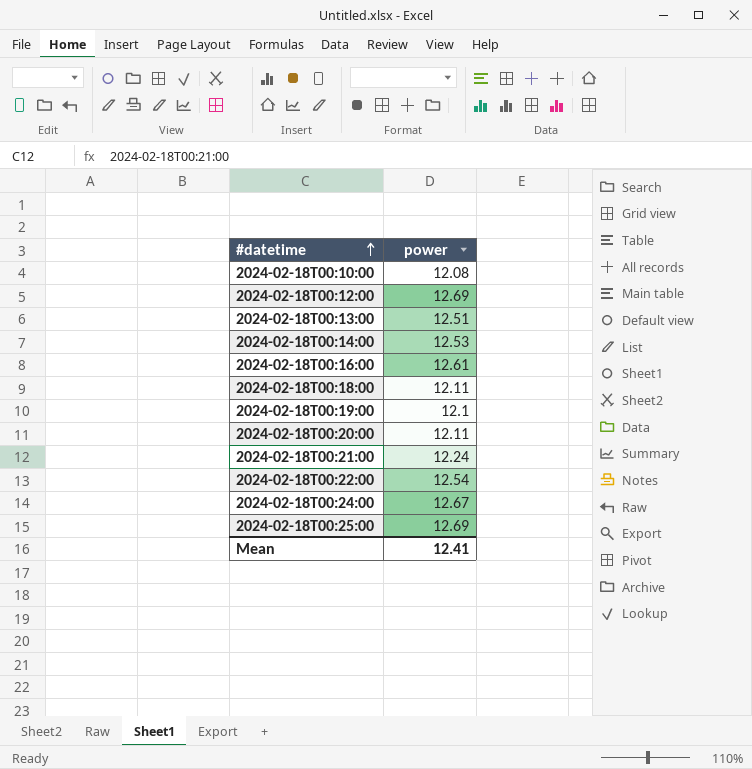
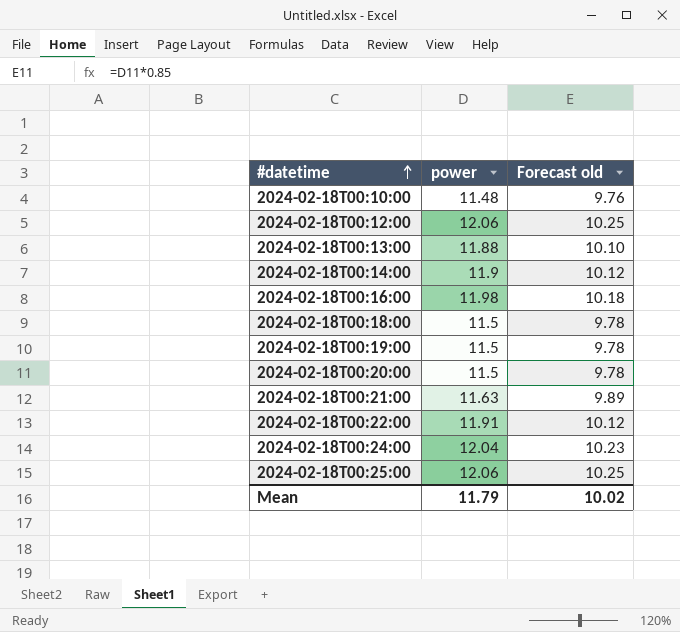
column Forecast old | formula: none -> [power] * 0.85
2024-02-18T00:10:00 | power: 12.08 -> 11.48
2024-02-18T00:12:00 | power: 12.69 -> 12.06
2024-02-18T00:13:00 | power: 12.51 -> 11.88
2024-02-18T00:14:00 | power: 12.53 -> 11.9
2024-02-18T00:16:00 | power: 12.61 -> 11.98
2024-02-18T00:18:00 | power: 12.11 -> 11.5
2024-02-18T00:19:00 | power: 12.1 -> 11.5
2024-02-18T00:20:00 | power: 12.11 -> 11.5
2024-02-18T00:21:00 | power: 12.24 -> 11.63
2024-02-18T00:22:00 | power: 12.54 -> 11.91
2024-02-18T00:24:00 | power: 12.67 -> 12.04
2024-02-18T00:25:00 | power: 12.69 -> 12.06
Mean | power: 12.41 -> 11.79

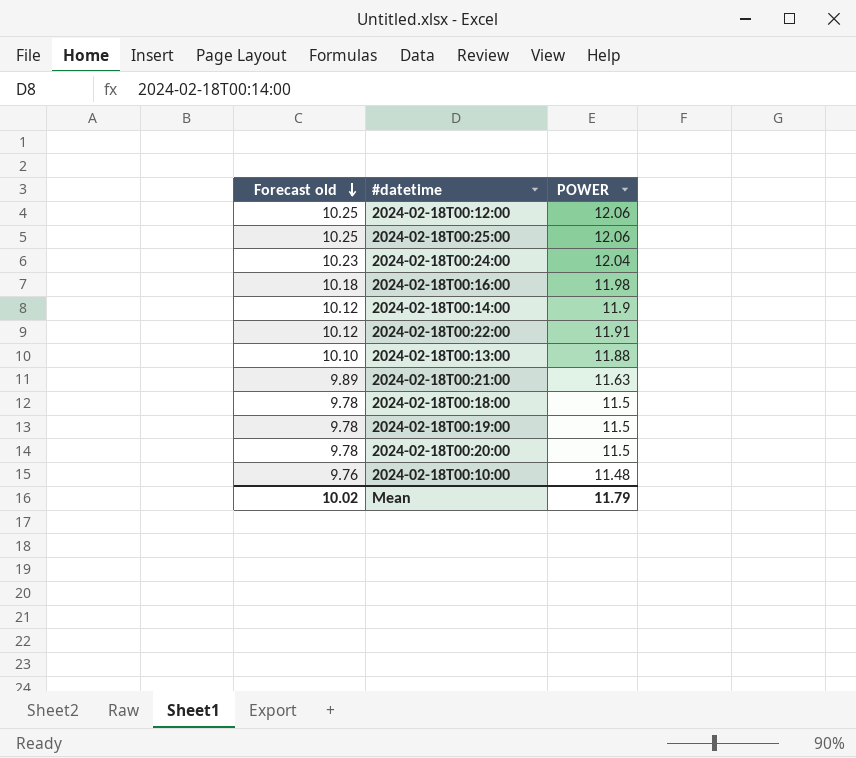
row order: #datetime ascending -> Forecast old descending
column Forecast old | position: 3 -> 1
column name: power -> POWER

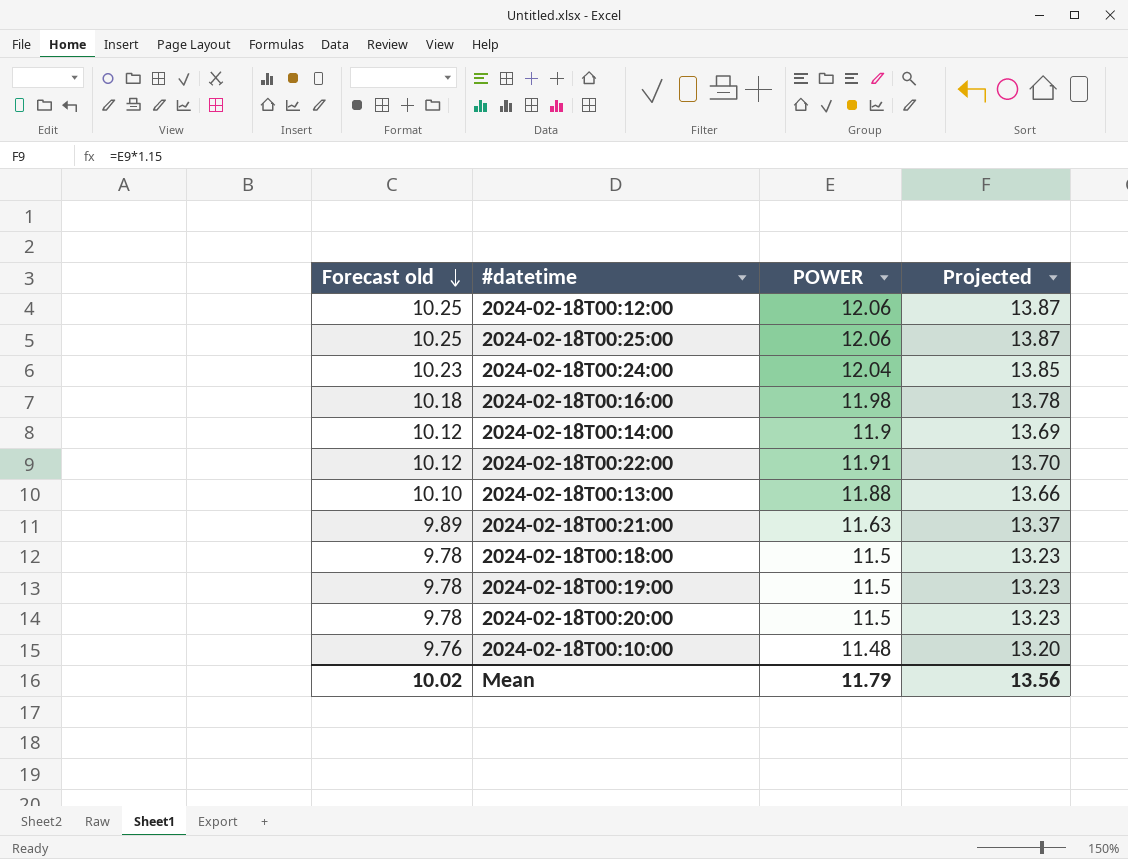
column Projected | formula: none -> [POWER] * 1.15

